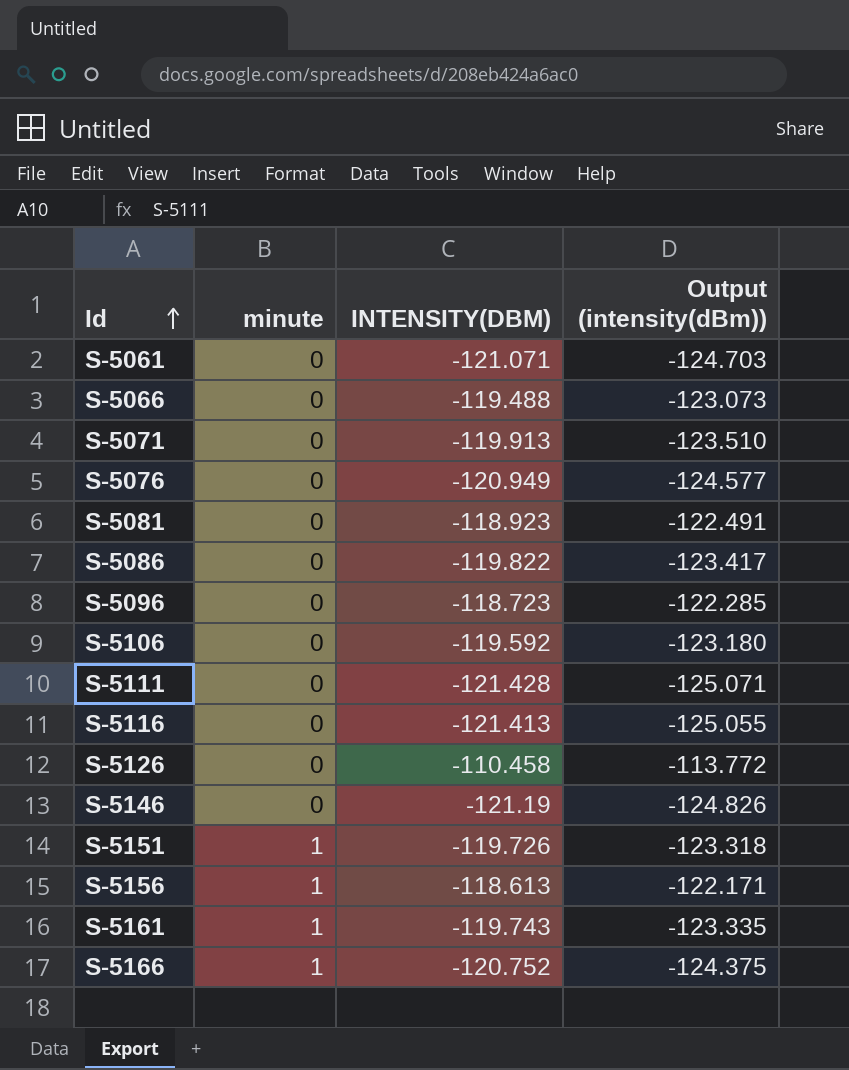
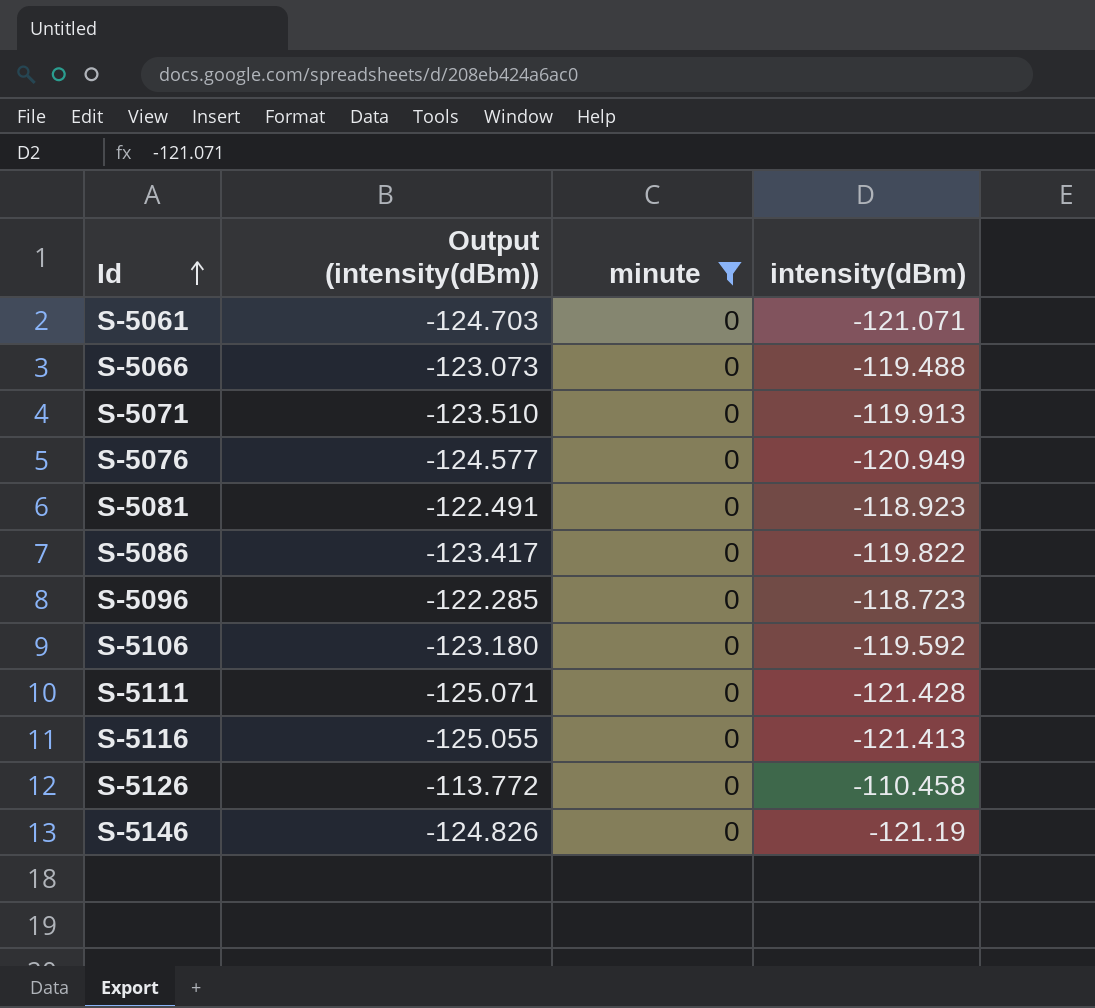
filter: none -> minute = 0
column Output (intensity(dBm)) | position: 4 -> 2
column name: INTENSITY(DBM) -> intensity(dBm)

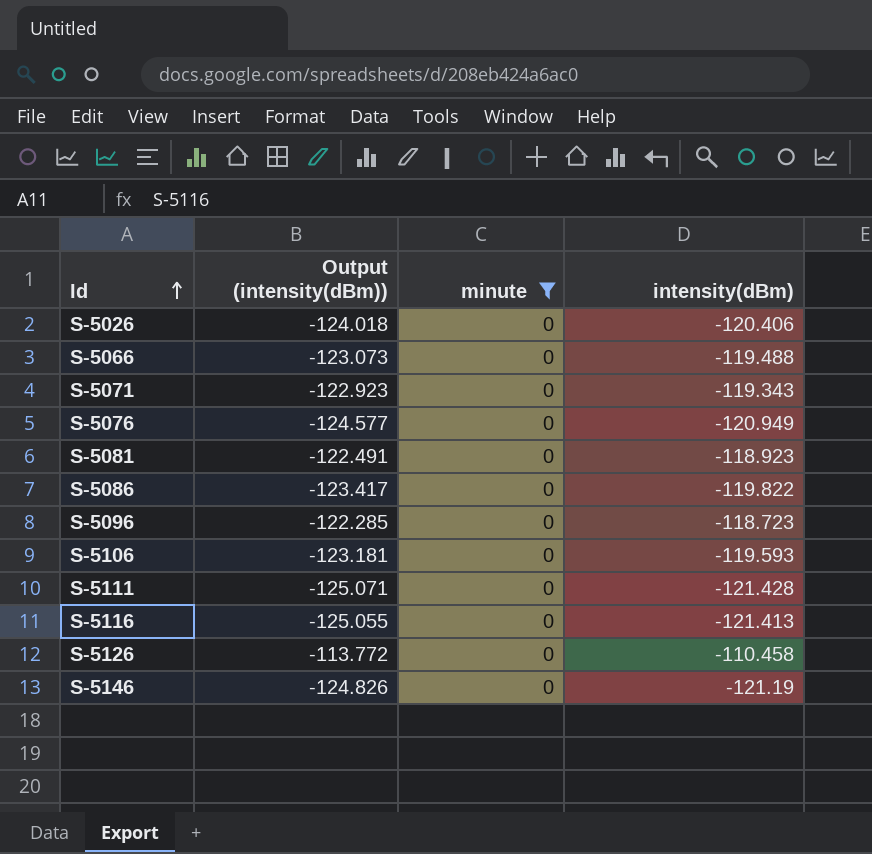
row S-5061: -124.703 | 0 | -121.071 -> none
row S-5026: none -> -124.018 | 0 | -120.406
S-5071 | Output (intensity(dBm)): -123.510 -> -122.923
S-5071 | intensity(dBm): -119.913 -> -119.343
S-5106 | Output (intensity(dBm)): -123.180 -> -123.181
S-5106 | intensity(dBm): -119.592 -> -119.593

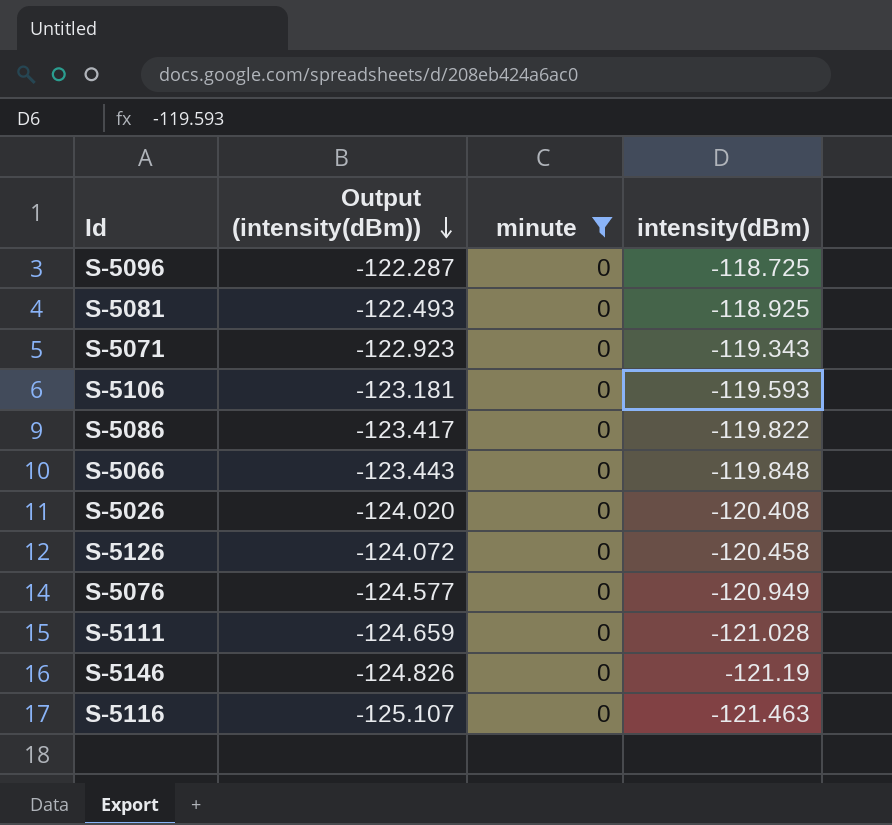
row order: Id ascending -> Output (intensity(dBm)) descending
S-5096 | Output (intensity(dBm)): -122.285 -> -122.287
S-5096 | intensity(dBm): -118.723 -> -118.725
S-5081 | Output (intensity(dBm)): -122.491 -> -122.493
S-5081 | intensity(dBm): -118.923 -> -118.925
S-5066 | Output (intensity(dBm)): -123.073 -> -123.443
S-5066 | intensity(dBm): -119.488 -> -119.848
S-5026 | Output (intensity(dBm)): -124.018 -> -124.020
S-5026 | intensity(dBm): -120.406 -> -120.408
S-5126 | Output (intensity(dBm)): -113.772 -> -124.072
S-5126 | intensity(dBm): -110.458 -> -120.458
S-5111 | Output (intensity(dBm)): -125.071 -> -124.659
S-5111 | intensity(dBm): -121.428 -> -121.028
S-5116 | Output (intensity(dBm)): -125.055 -> -125.107
S-5116 | intensity(dBm): -121.413 -> -121.463

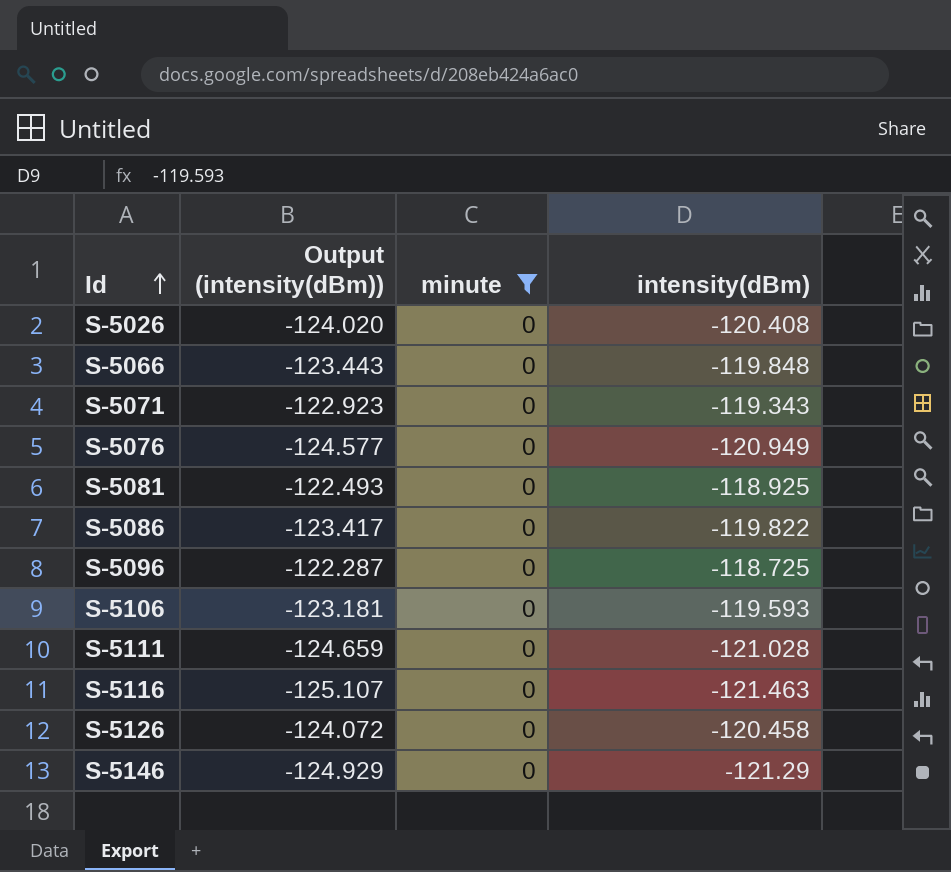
row order: Output (intensity(dBm)) descending -> Id ascending
S-5146 | Output (intensity(dBm)): -124.826 -> -124.929
S-5146 | intensity(dBm): -121.19 -> -121.29

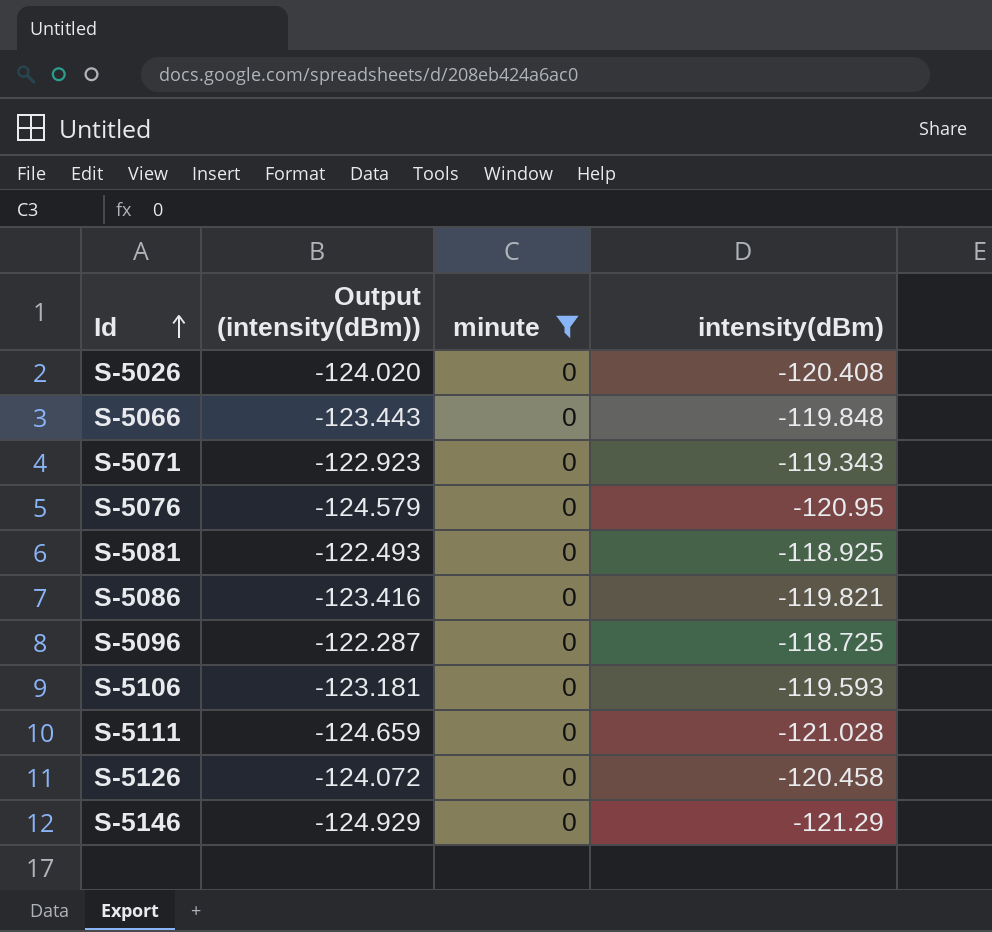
row S-5116: -125.107 | 0 | -121.463 -> none
S-5076 | Output (intensity(dBm)): -124.577 -> -124.579
S-5076 | intensity(dBm): -120.949 -> -120.95
S-5086 | Output (intensity(dBm)): -123.417 -> -123.416
S-5086 | intensity(dBm): -119.822 -> -119.821

